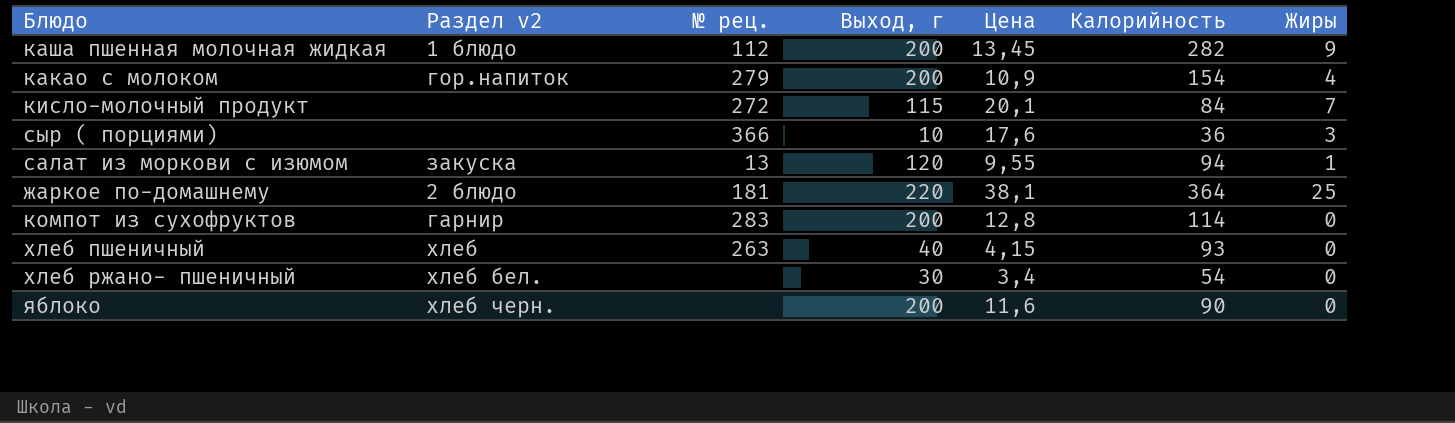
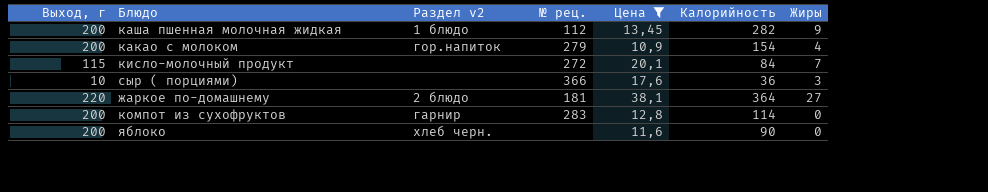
filter: none -> Цена >= 10,9
column Выход, г | position: 4 -> 1
жаркое по-домашнему | Жиры: 25 -> 27

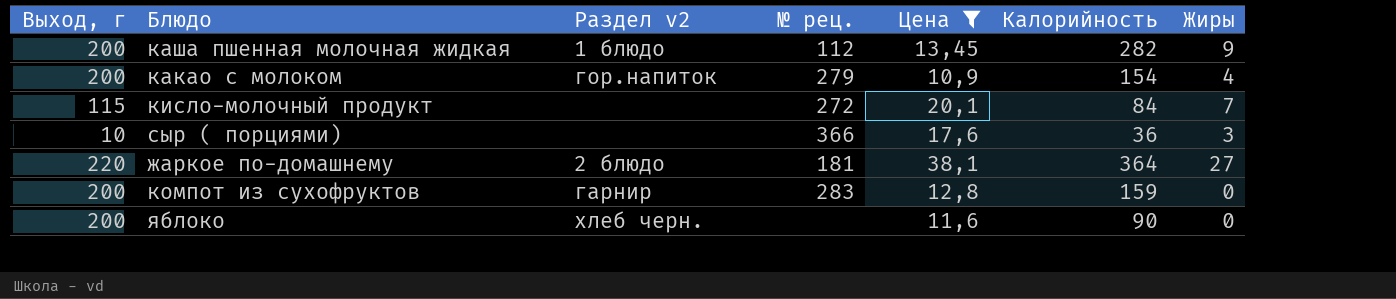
компот из сухофруктов | Калорийность: 114 -> 159

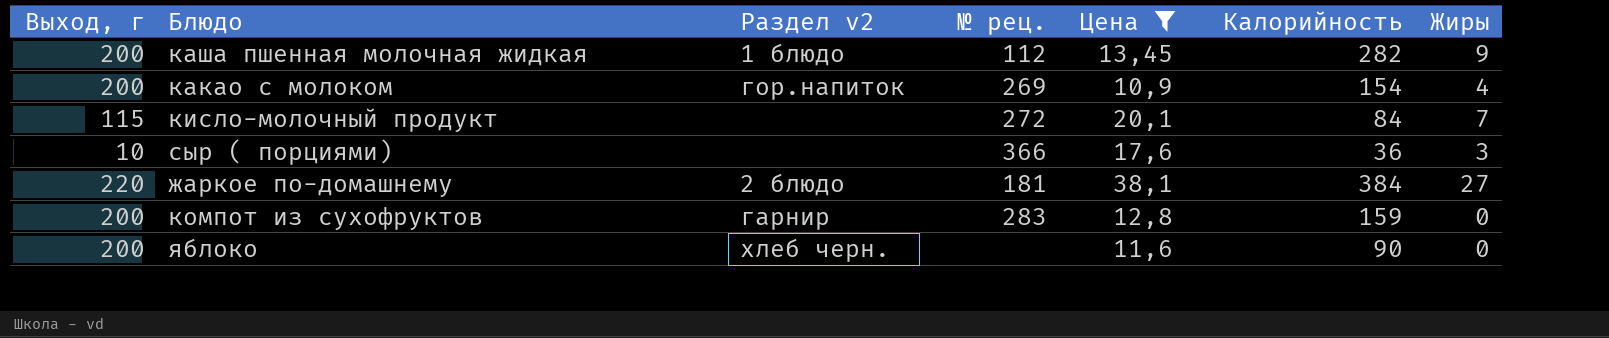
какао с молоком | № рец.: 279 -> 269
жаркое по-домашнему | Калорийность: 364 -> 384

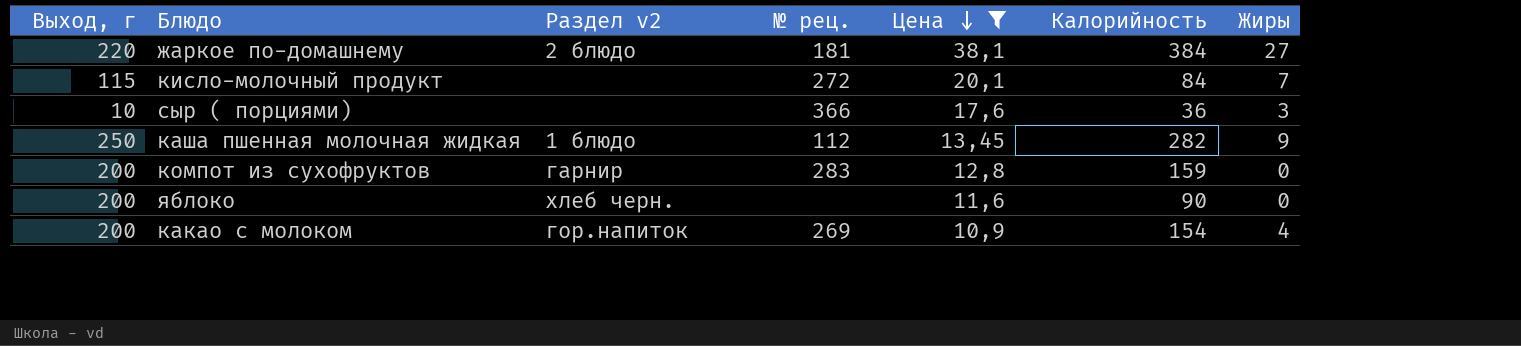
row order: none -> Цена descending
каша пшенная молочная жидкая | Выход, г: 200 -> 250

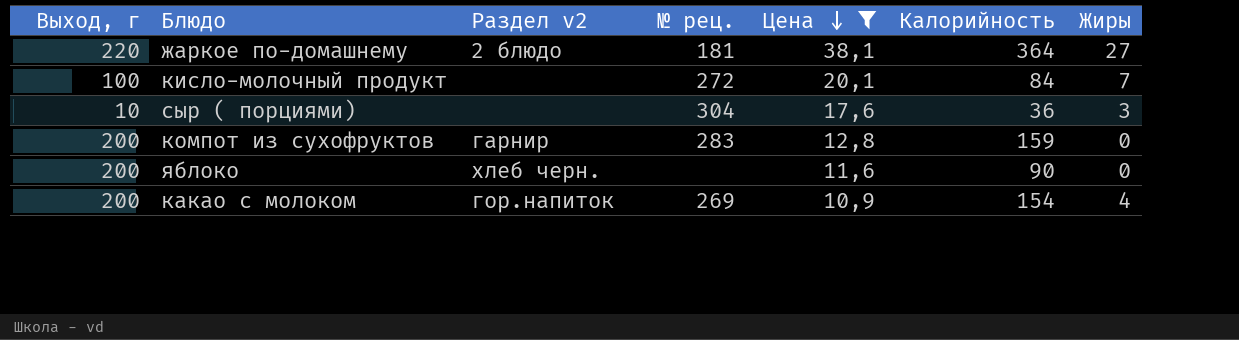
row каша пшенная молочная жидкая: 250 | 1 блюдо | 112 | 13,45 | 282 | 9 -> none
жаркое по-домашнему | Калорийность: 384 -> 364
кисло-молочный продукт | Выход, г: 115 -> 100
сыр ( порциями) | № рец.: 366 -> 304

